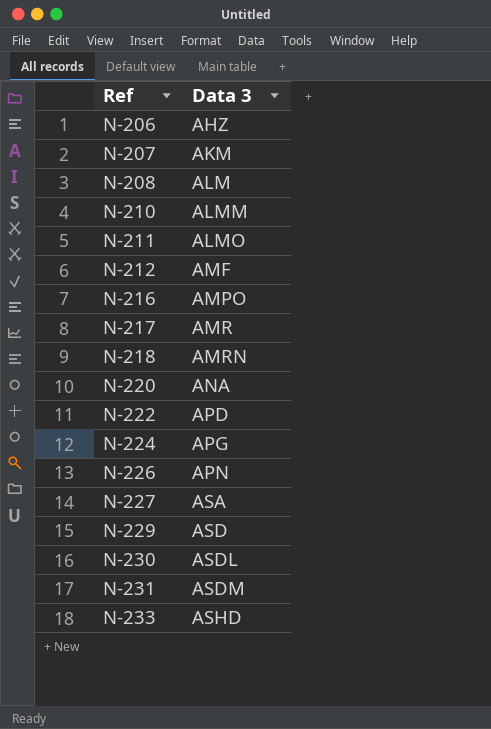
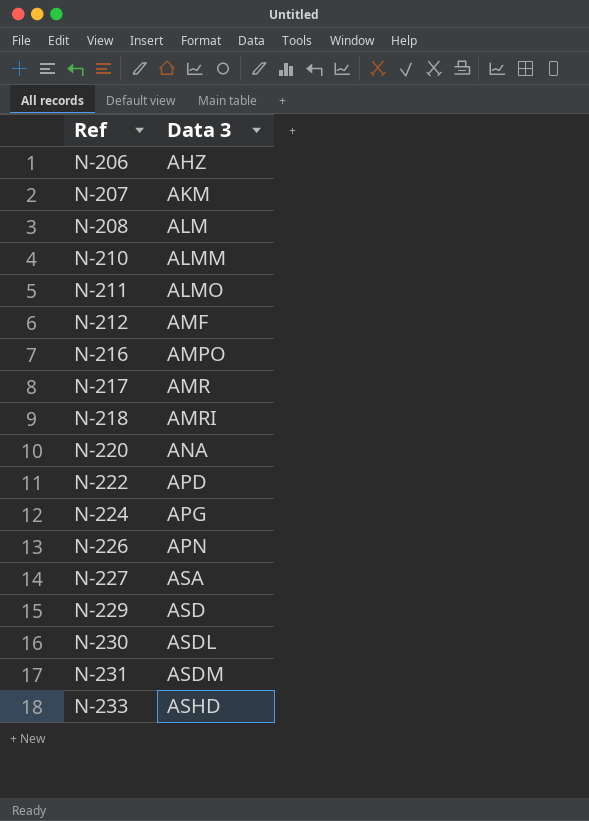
N-218 | Data 3: AMRN -> AMRI

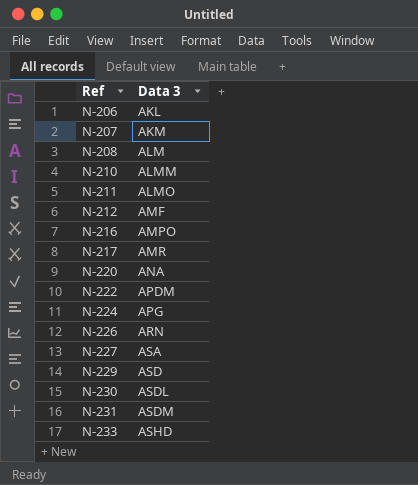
row N-218: AMRI -> none
N-206 | Data 3: AHZ -> AKL
N-222 | Data 3: APD -> APDM
N-226 | Data 3: APN -> ARN

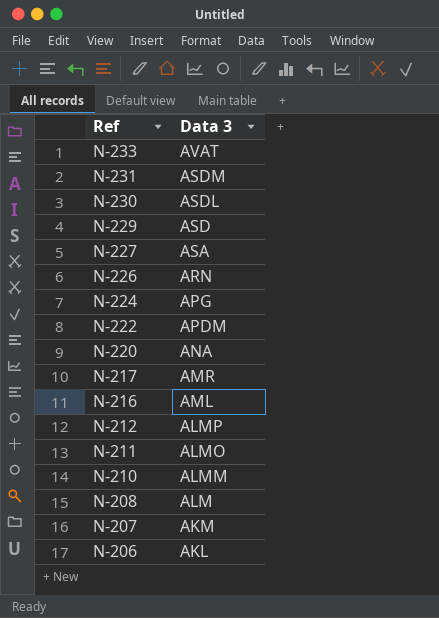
row order: Ref ascending -> Ref descending
N-233 | Data 3: ASHD -> AVAT
N-216 | Data 3: AMPO -> AML
N-212 | Data 3: AMF -> ALMP

